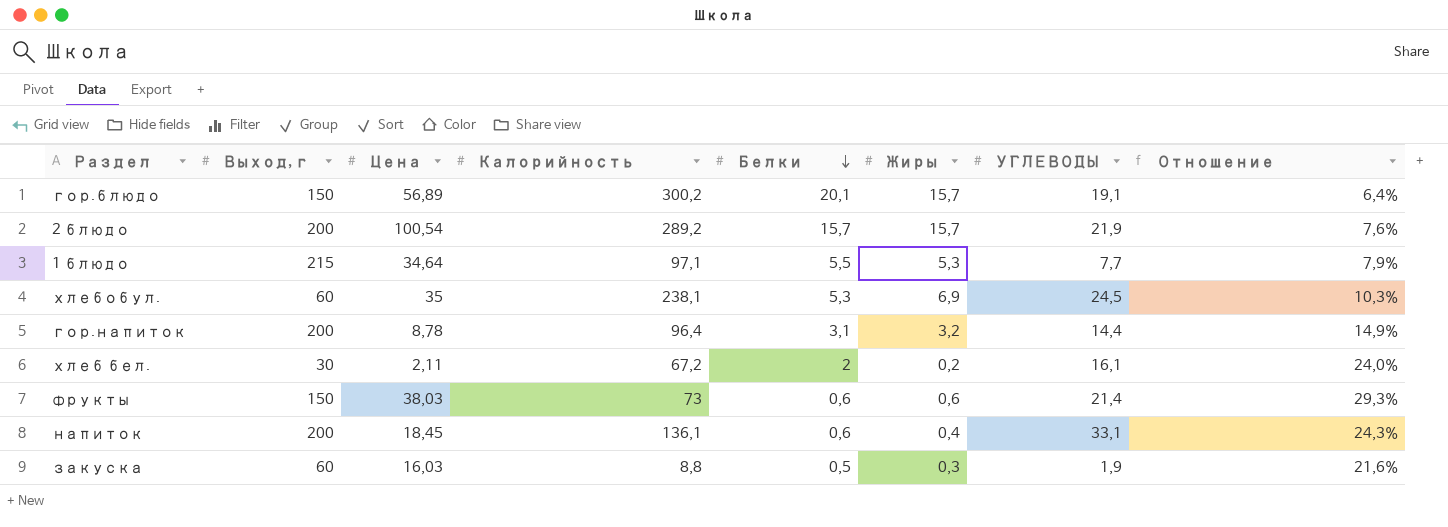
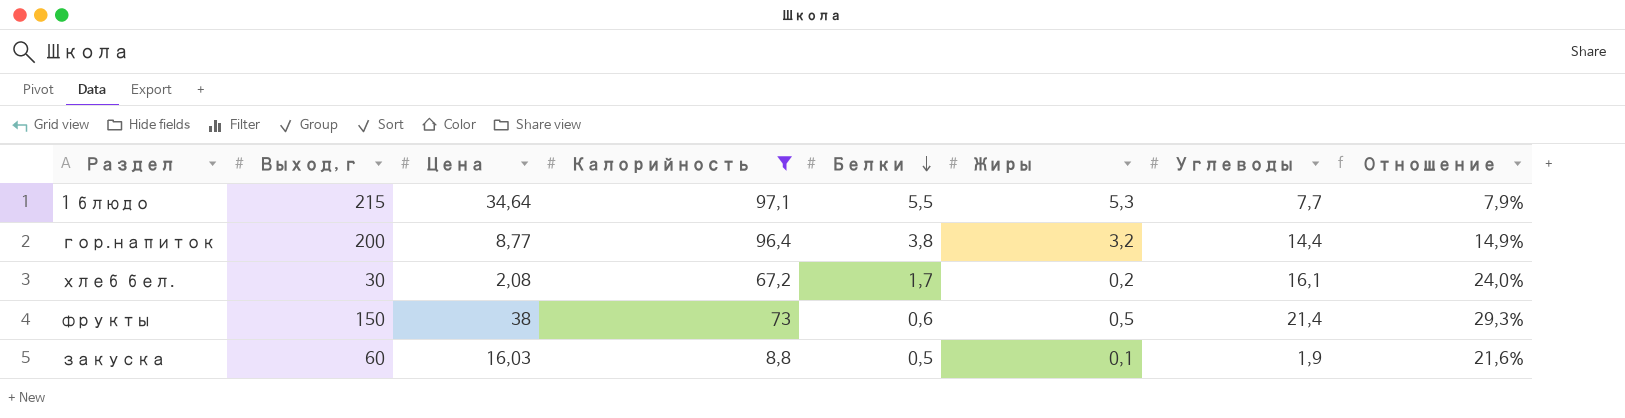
filter: none -> Калорийность <= 97,1
column name: УГЛЕВОДЫ -> Углеводы
гор.напиток | Цена: 8,78 -> 8,77
гор.напиток | Белки: 3,1 -> 3,8
хлеб бел. | Цена: 2,11 -> 2,08
хлеб бел. | Белки: 2 -> 1,7
фрукты | Цена: 38,03 -> 38
фрукты | Жиры: 0,6 -> 0,5
закуска | Жиры: 0,3 -> 0,1

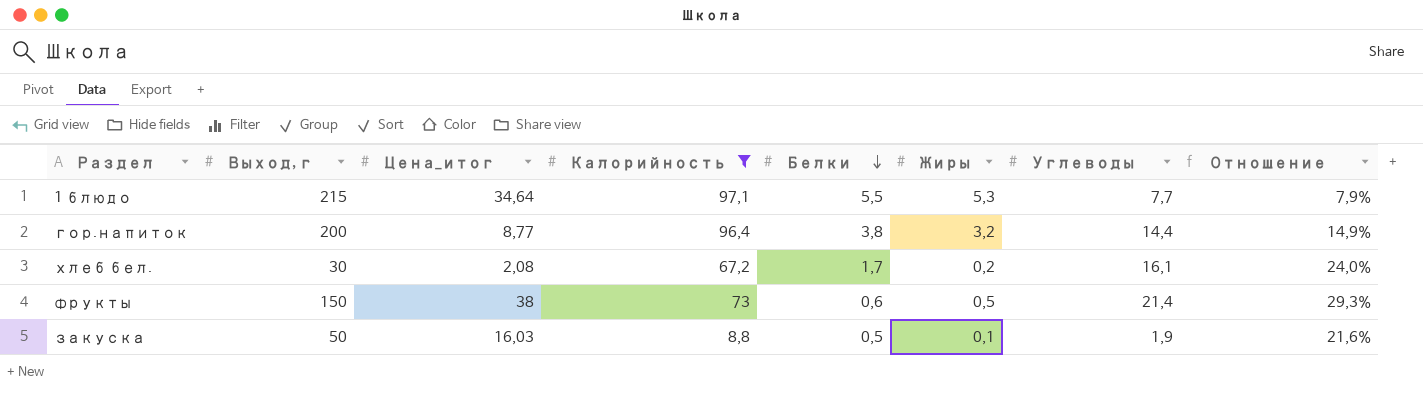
column name: Цена -> Цена_итог
закуска | Выход, г: 60 -> 50

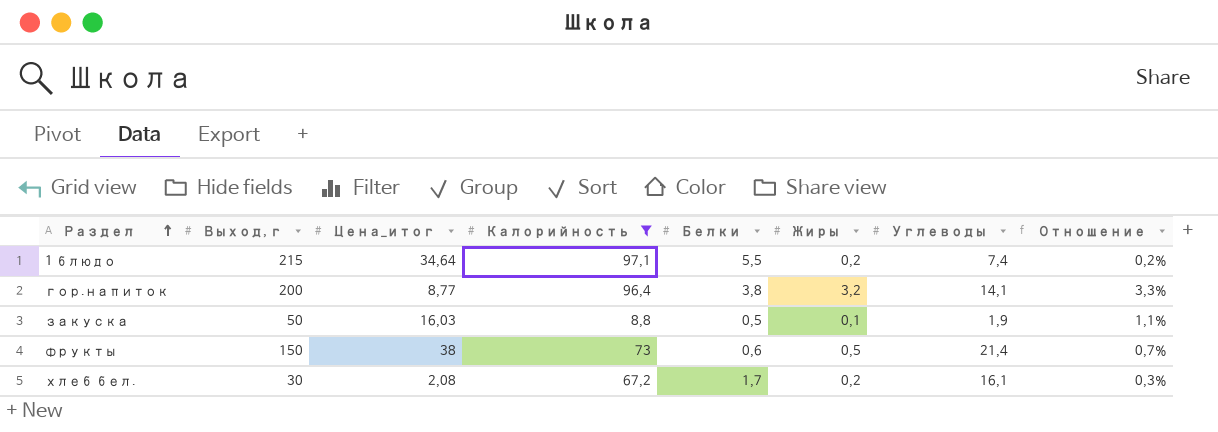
row order: Белки descending -> Раздел ascending
column Отношение | formula: [Углеводы] / [Калорийность] -> [Жиры] / [Калорийность]
1 блюдо | Жиры: 5,3 -> 0,2
1 блюдо | Углеводы: 7,7 -> 7,4
гор.напиток | Углеводы: 14,4 -> 14,1

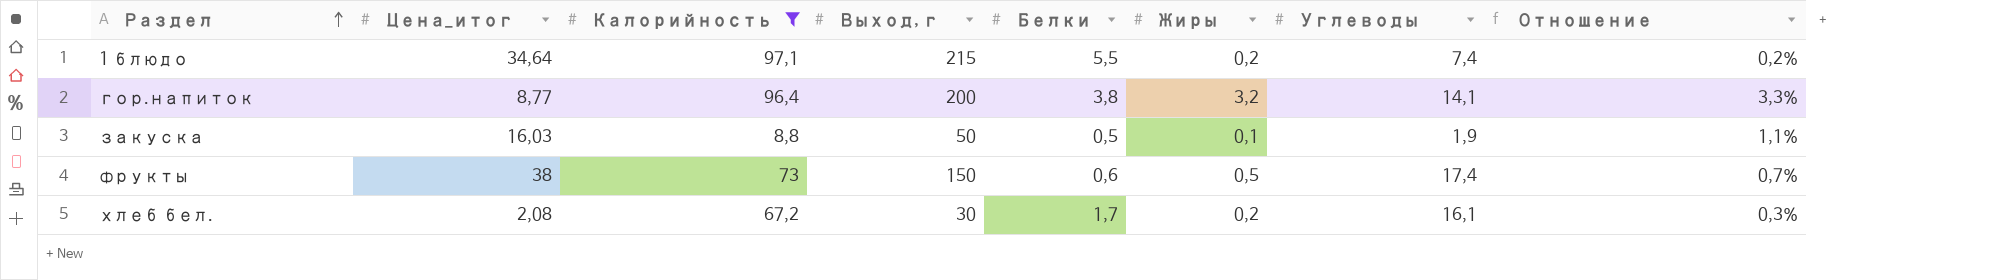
column Выход, г | position: 2 -> 4
фрукты | Углеводы: 21,4 -> 17,4

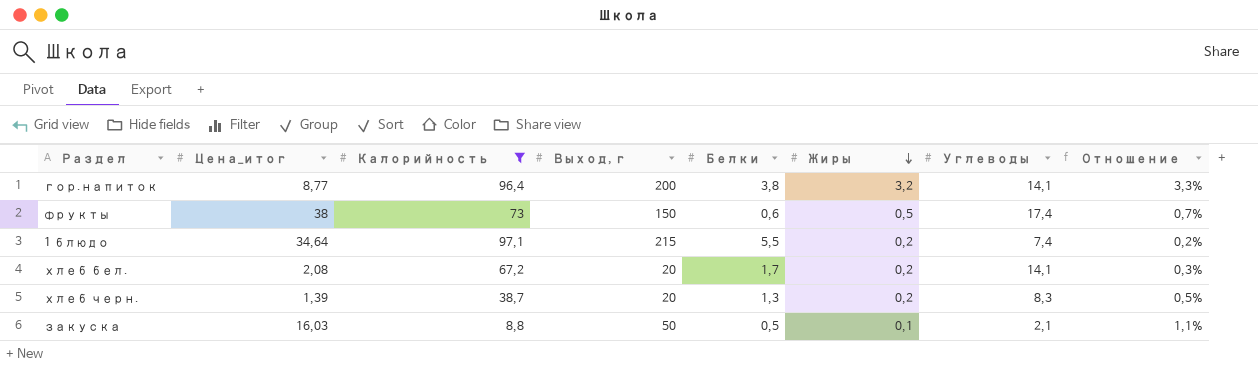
row order: Раздел ascending -> Жиры descending
хлеб бел. | Выход, г: 30 -> 20
хлеб бел. | Углеводы: 16,1 -> 14,1
row хлеб черн.: none -> 1,39 | 38,7 | 20 | 1,3 | 0,2 | 8,3 | 0,5%
закуска | Углеводы: 1,9 -> 2,1

